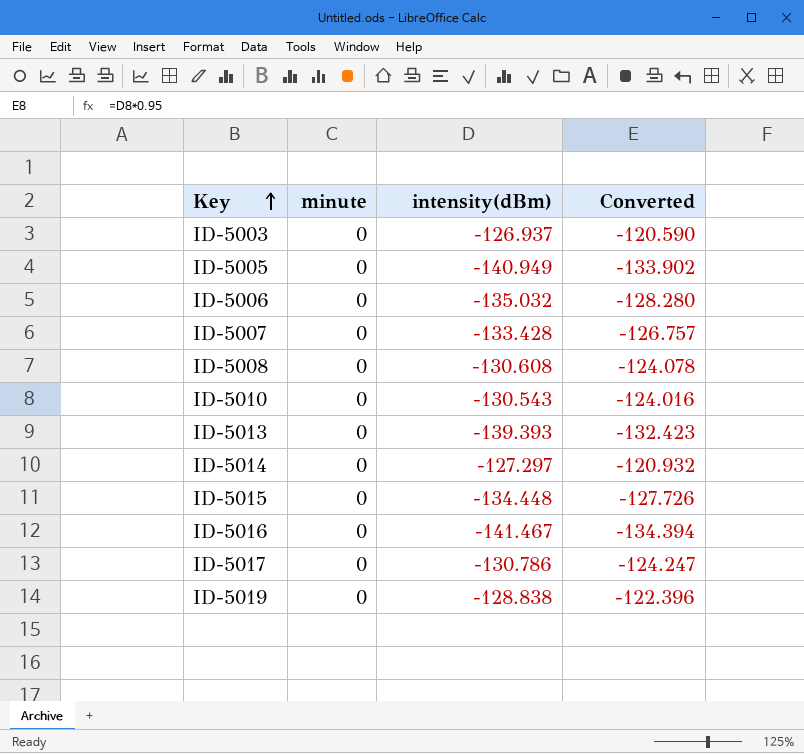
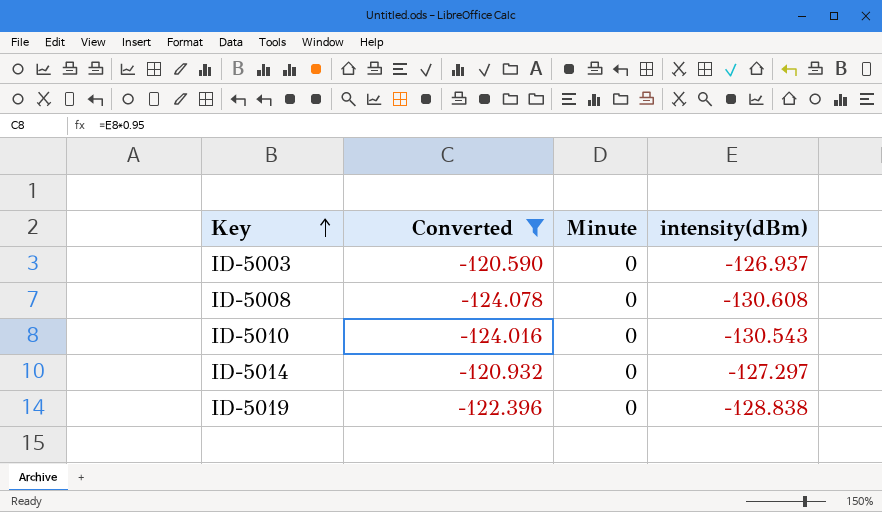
filter: none -> Converted >= -124.078
column Converted | position: 4 -> 2
column name: minute -> Minute

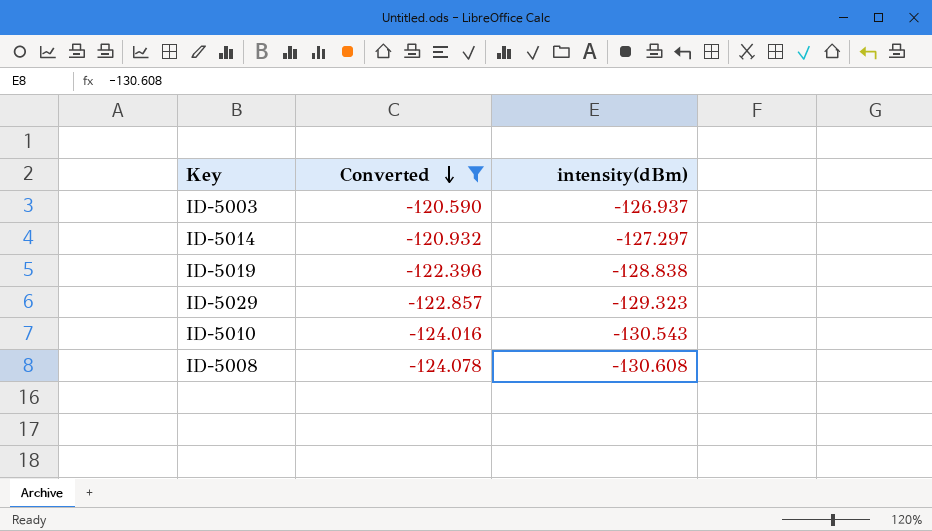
row order: Key ascending -> Converted descending
column Minute | position: 3 -> none
row ID-5029: none -> -122.857 | -129.323

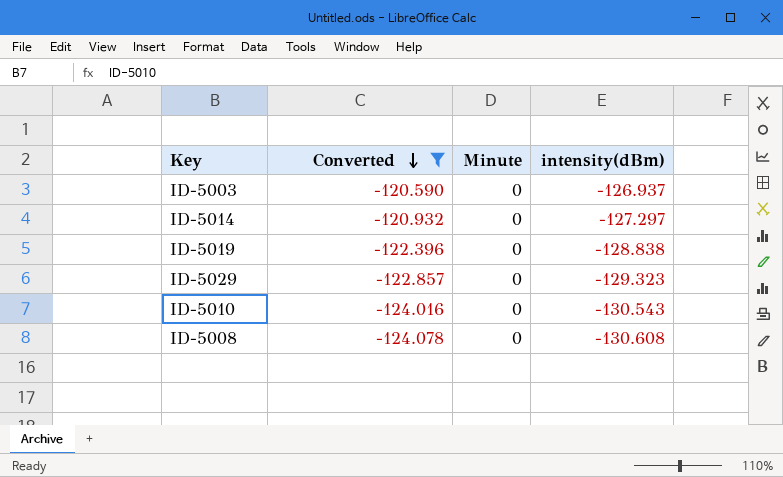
column Minute | position: none -> 3

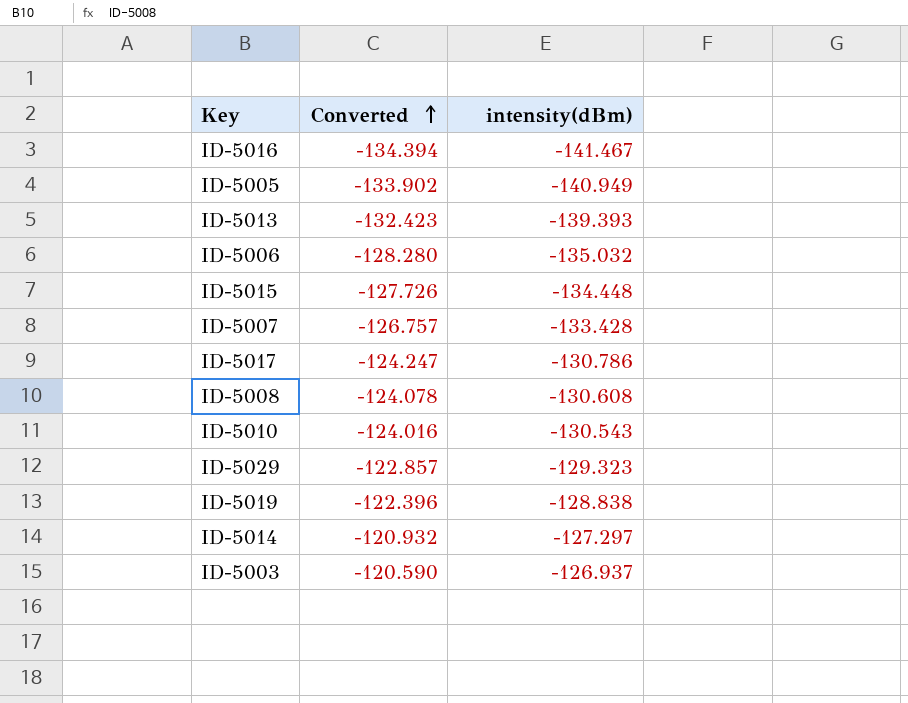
filter: Converted >= -124.078 -> none
row order: Converted descending -> Converted ascending
column Minute | position: 3 -> none

